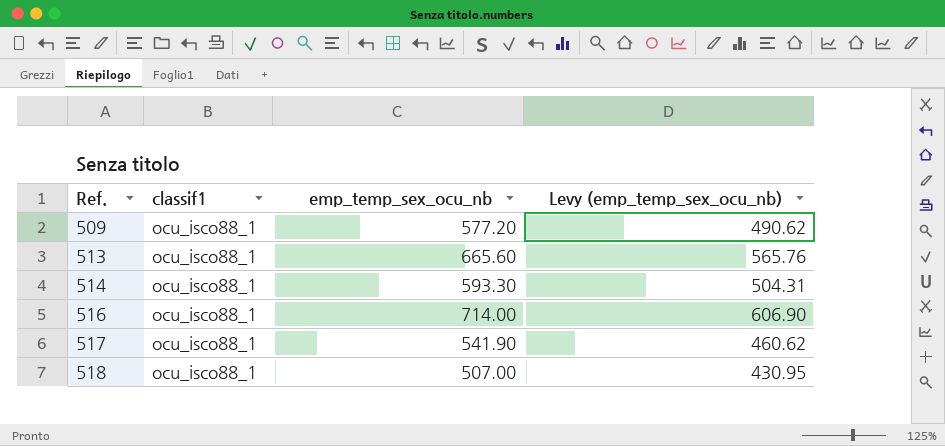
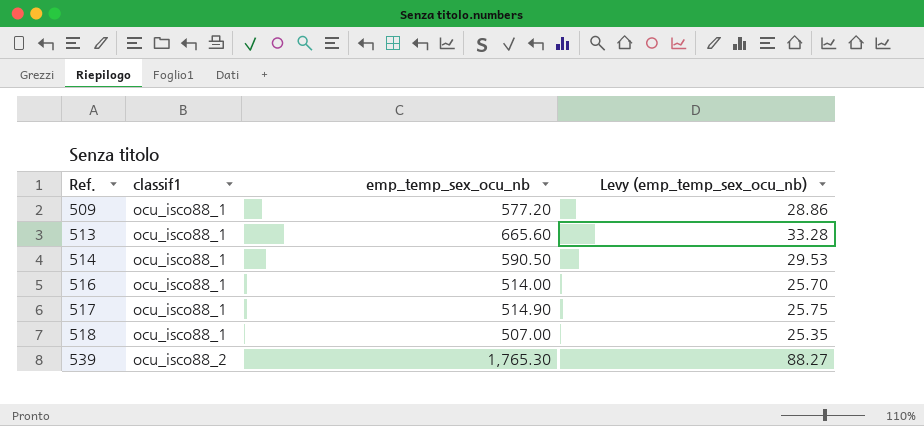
column Levy (emp_temp_sex_ocu_nb) | formula: [emp_temp_sex_ocu_nb] * 0.85 -> [emp_temp_sex_ocu_nb] * 0.05
514 | emp_temp_sex_ocu_nb: 593.30 -> 590.50
516 | emp_temp_sex_ocu_nb: 714.00 -> 514.00
517 | emp_temp_sex_ocu_nb: 541.90 -> 514.90
row 539: none -> ocu_isco88_2 | 1,765.30 | 88.27

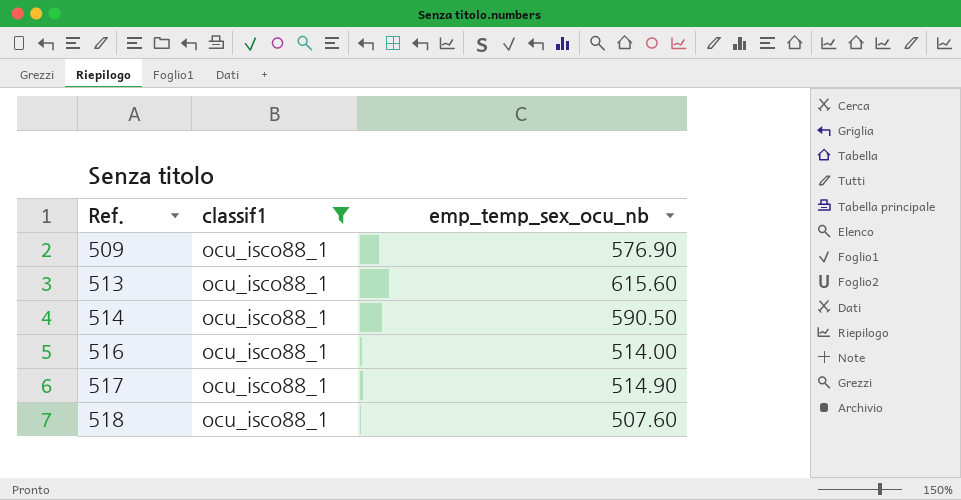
filter: none -> classif1 = ocu_isco88_1
column Levy (emp_temp_sex_ocu_nb) | formula: [emp_temp_sex_ocu_nb] * 0.05 -> none
509 | emp_temp_sex_ocu_nb: 577.20 -> 576.90
513 | emp_temp_sex_ocu_nb: 665.60 -> 615.60
518 | emp_temp_sex_ocu_nb: 507.00 -> 507.60

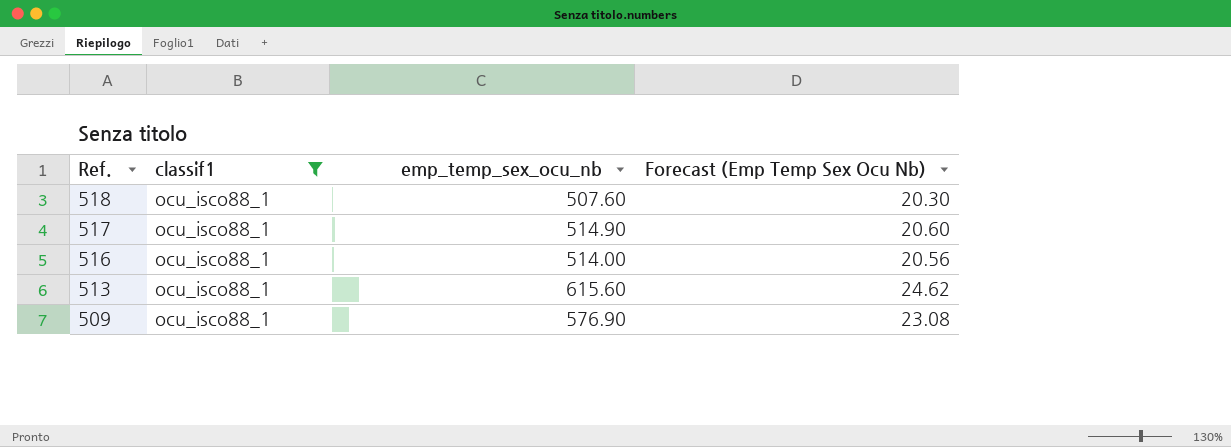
row order: Ref. ascending -> Ref. descending
column Forecast (Emp Temp Sex Ocu Nb) | formula: none -> [emp_temp_sex_ocu_nb] * 0.04
row 514: ocu_isco88_1 | 590.50 -> none

